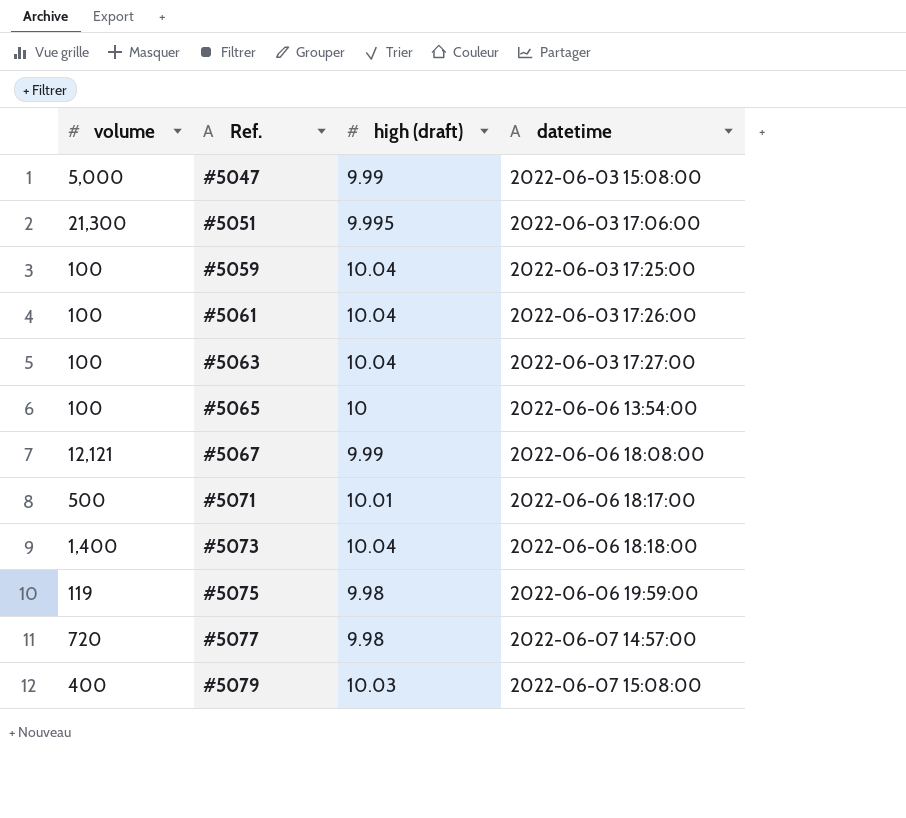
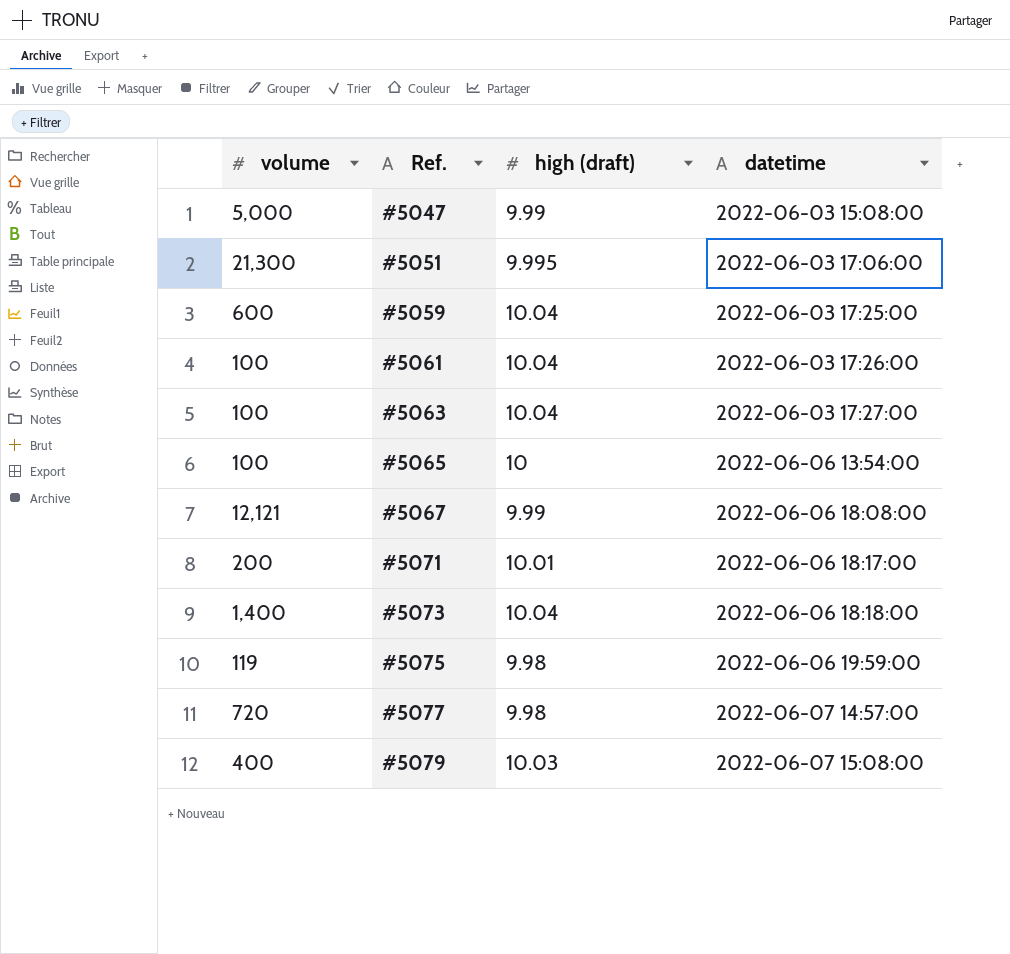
#5059 | volume: 100 -> 600
#5071 | volume: 500 -> 200

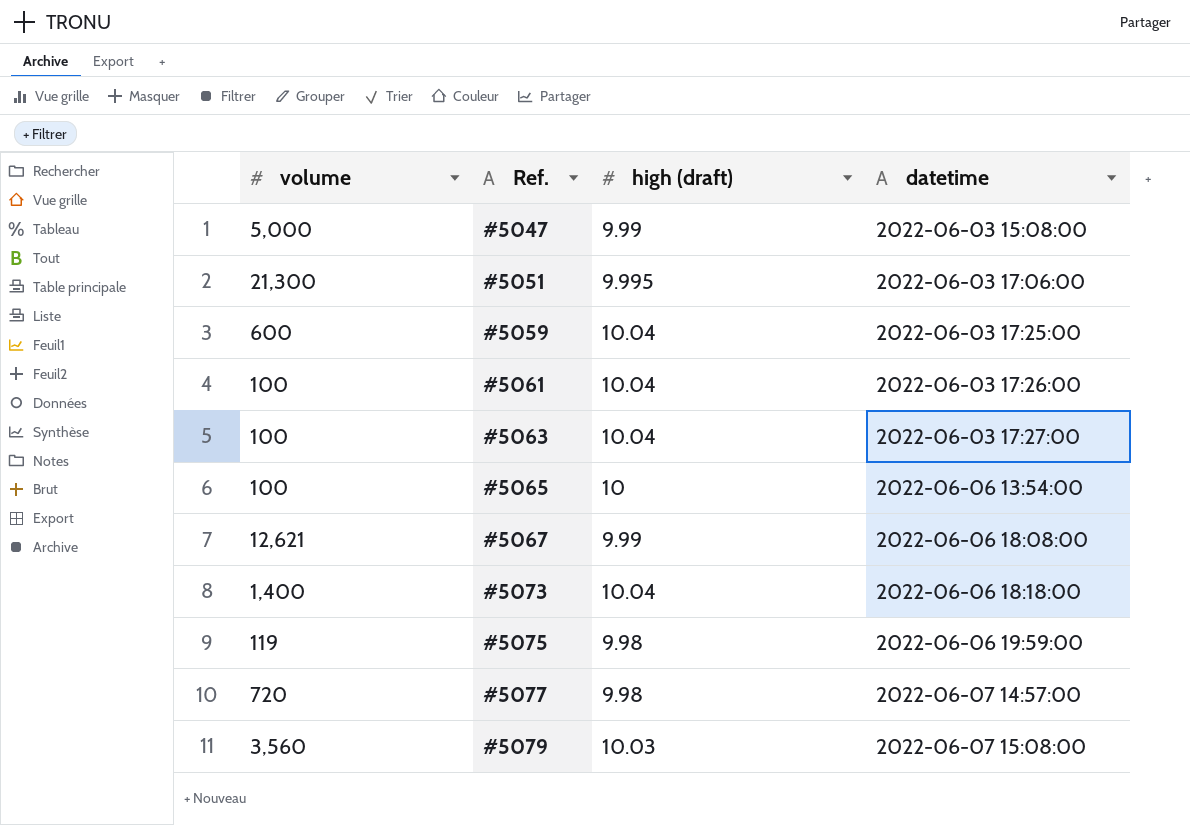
row #5071: 200 | 10.01 | 2022-06-06 18:17:00 -> none
#5067 | volume: 12,121 -> 12,621
#5079 | volume: 400 -> 3,560

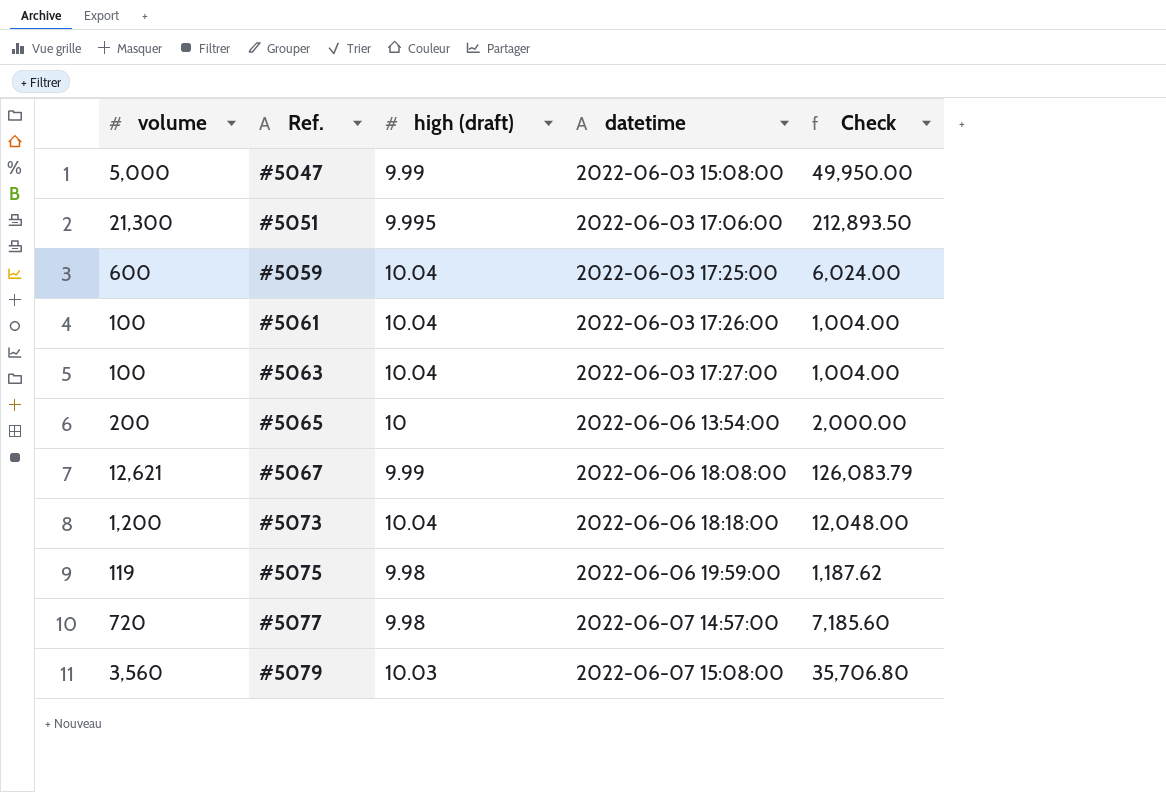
column Check | formula: none -> [volume] * [high (draft)]
#5065 | volume: 100 -> 200
#5073 | volume: 1,400 -> 1,200

